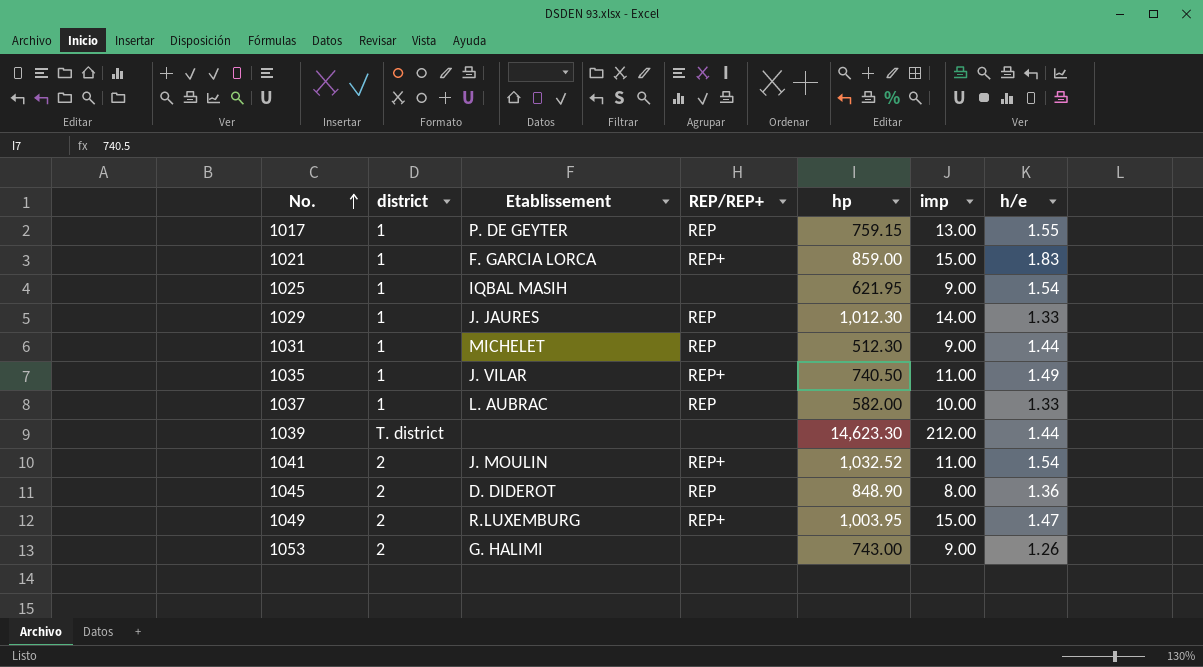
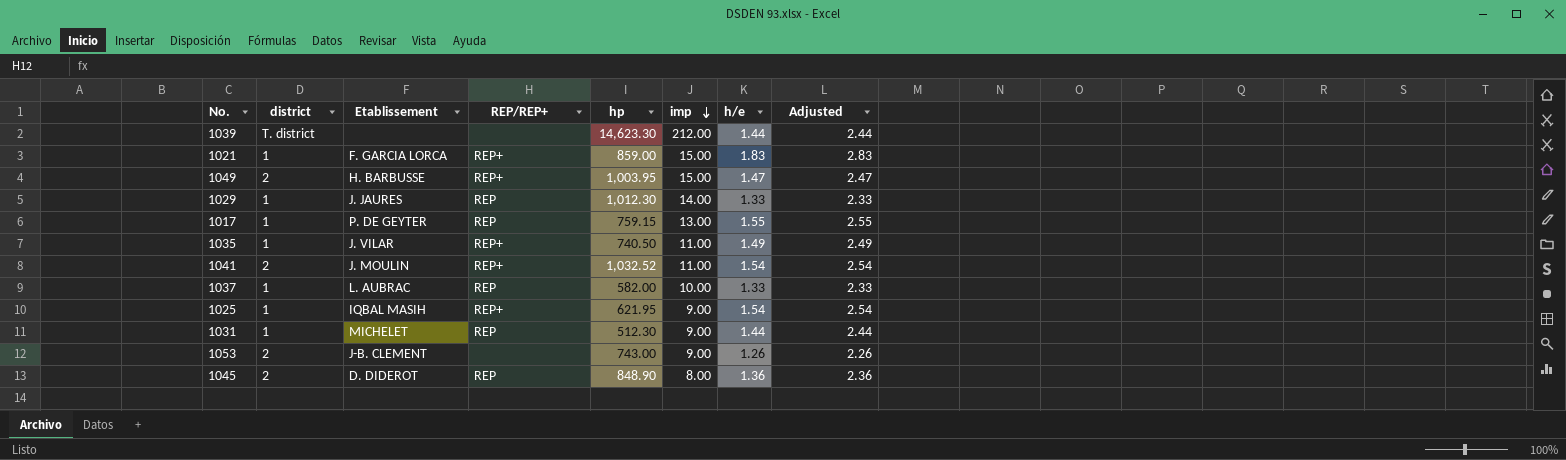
row order: No. ascending -> imp descending
column Adjusted | formula: none -> [h/e] + 1
1049 | Etablissement: R.LUXEMBURG -> H. BARBUSSE
1025 | REP/REP+: none -> REP+
1053 | Etablissement: G. HALIMI -> J-B. CLEMENT

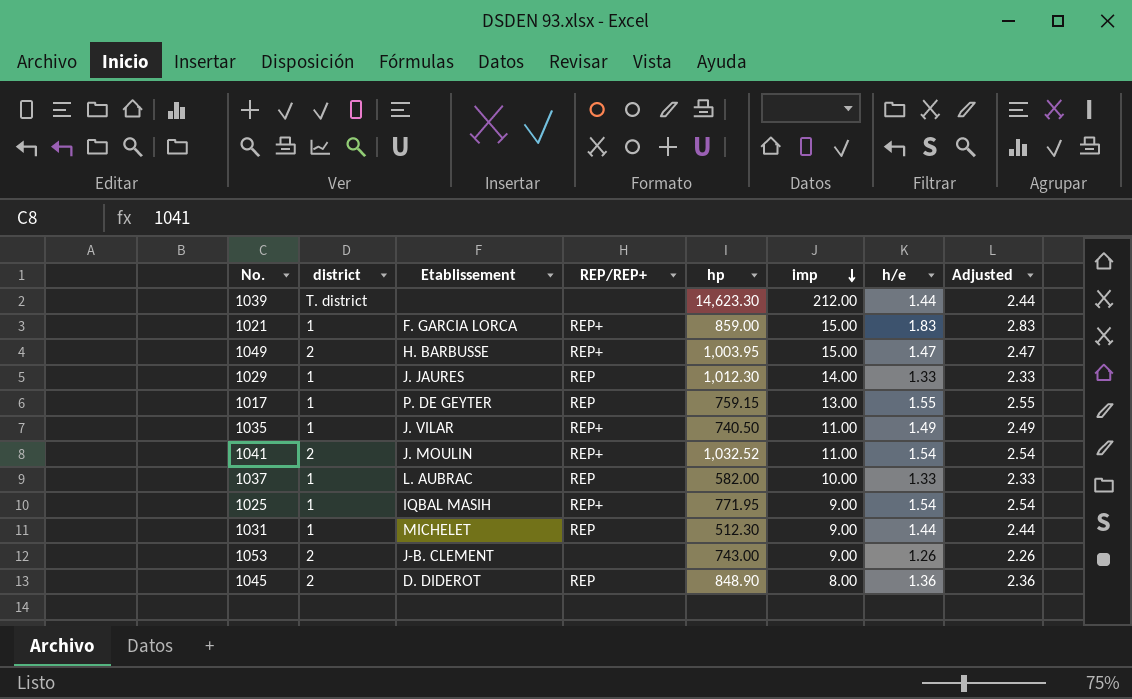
1025 | hp: 621.95 -> 771.95

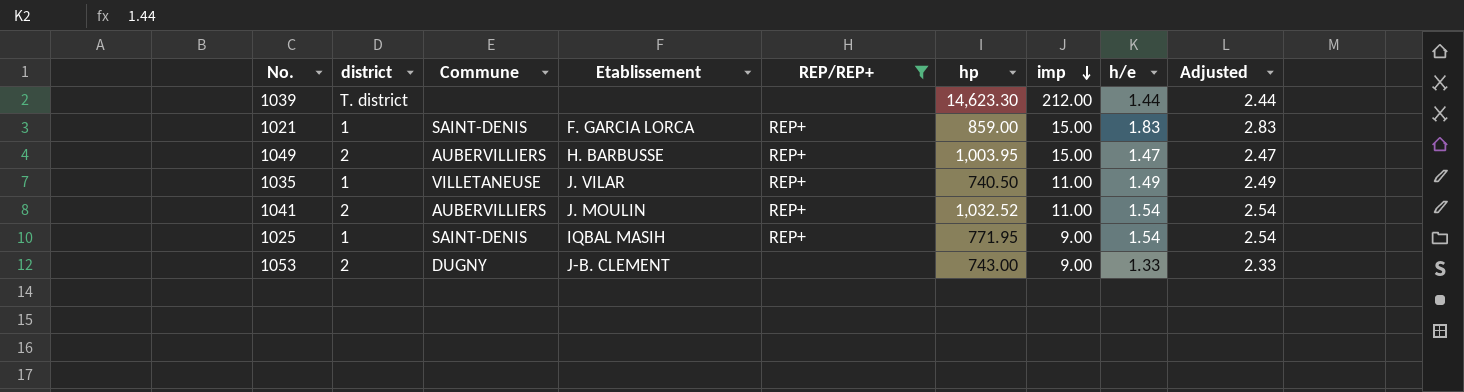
filter: none -> REP/REP+ != REP
column Commune | position: none -> 3
1053 | h/e: 1.26 -> 1.33
1053 | Adjusted: 2.26 -> 2.33

